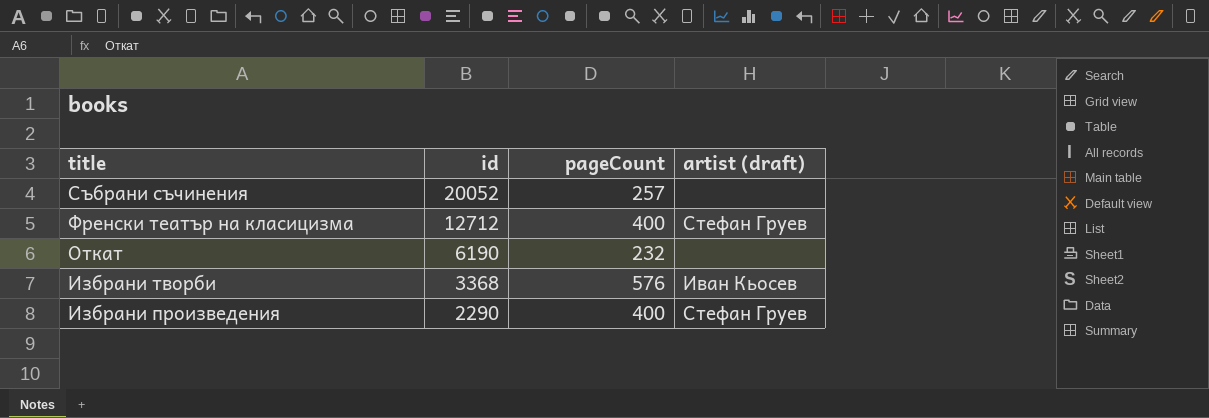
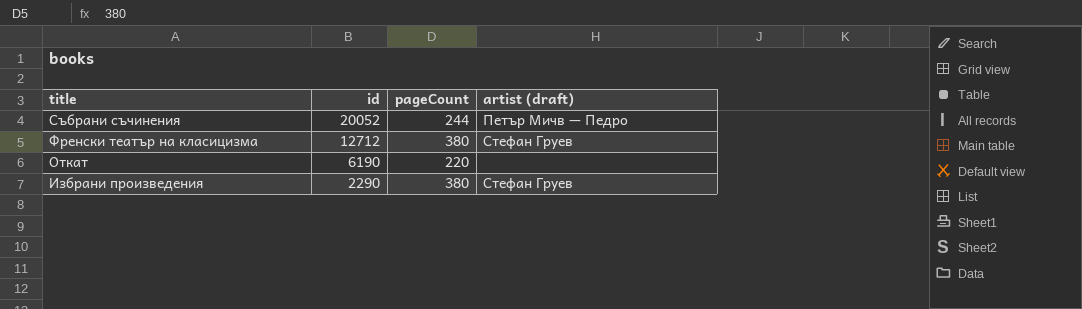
row Избрани творби: 3368 | 576 | Иван Кьосев -> none
Събрани съчинения | pageCount: 257 -> 244
Събрани съчинения | artist (draft): none -> Петър Мичв — Педро
Френски театър на класицизма | pageCount: 400 -> 380
Откат | pageCount: 232 -> 220
Избрани произведения | pageCount: 400 -> 380

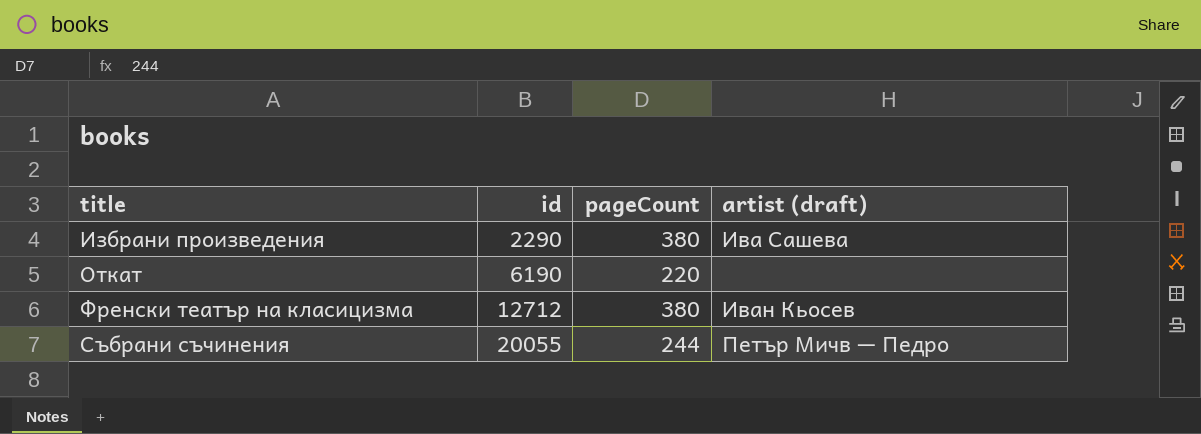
row order: id descending -> id ascending
Избрани произведения | artist (draft): Стефан Груев -> Ива Сашева
Френски театър на класицизма | artist (draft): Стефан Груев -> Иван Кьосев
Събрани съчинения | id: 20052 -> 20055

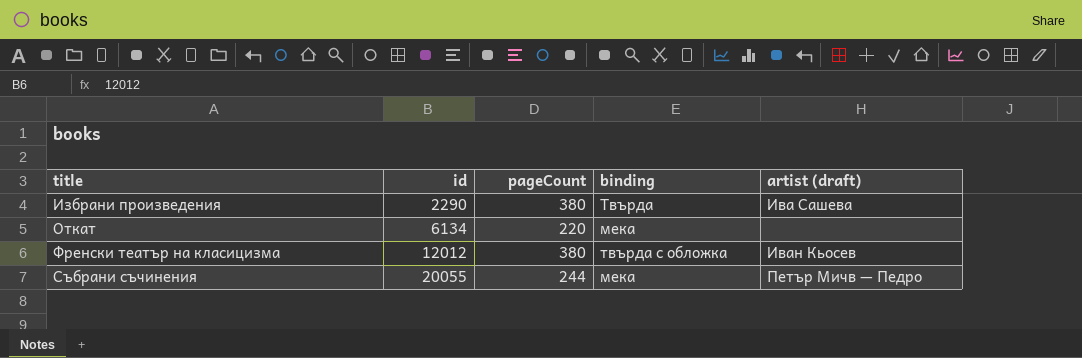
column binding | position: none -> 4
Откат | id: 6190 -> 6134
Френски театър на класицизма | id: 12712 -> 12012

